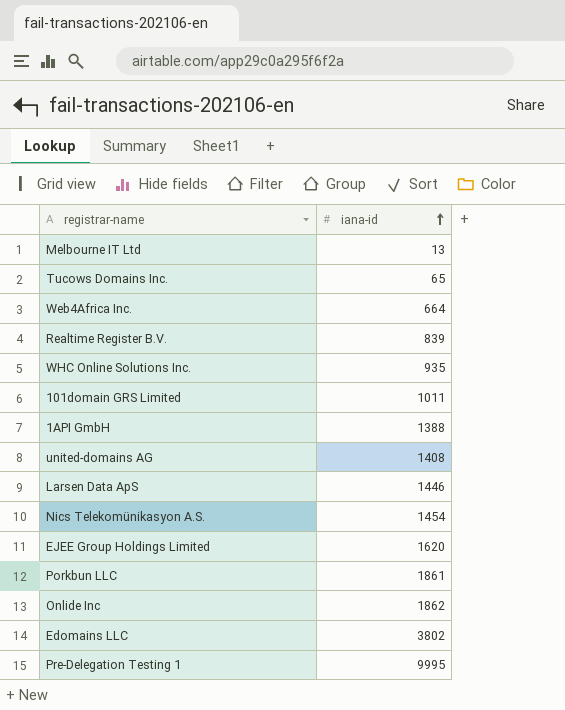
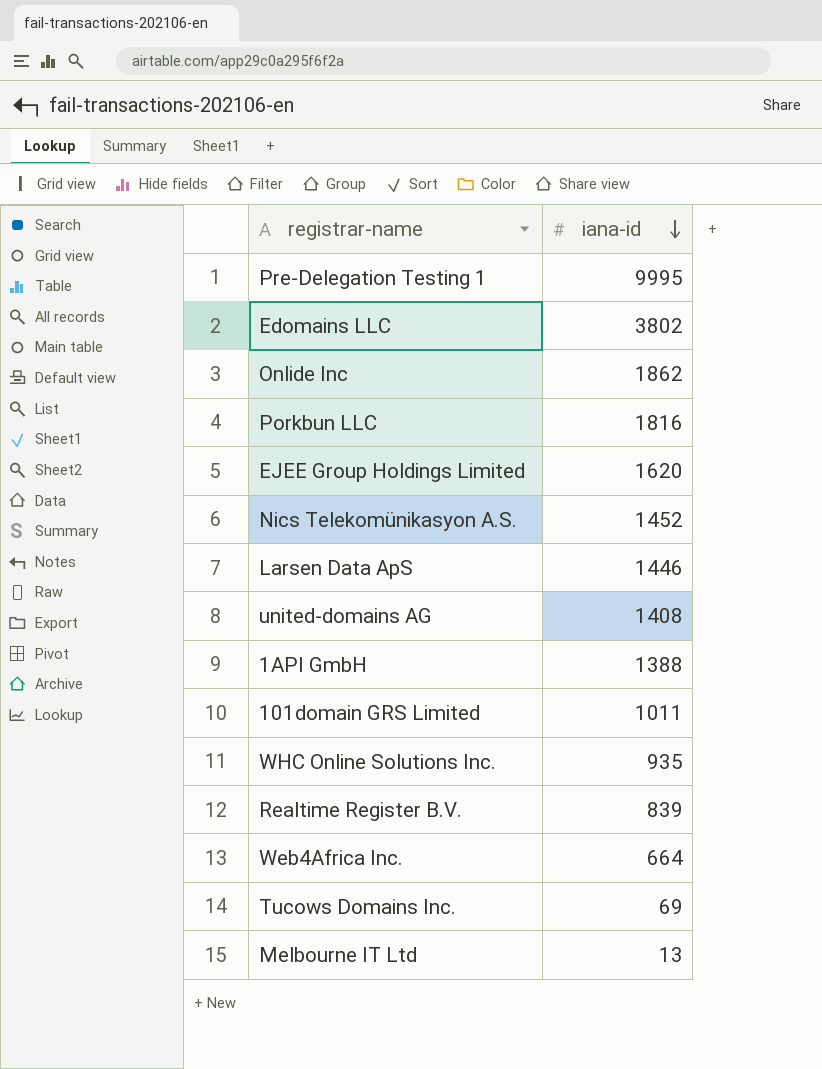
row order: iana-id ascending -> iana-id descending
Porkbun LLC | iana-id: 1861 -> 1816
Nics Telekomünikasyon A.S. | iana-id: 1454 -> 1452
Tucows Domains Inc. | iana-id: 65 -> 69

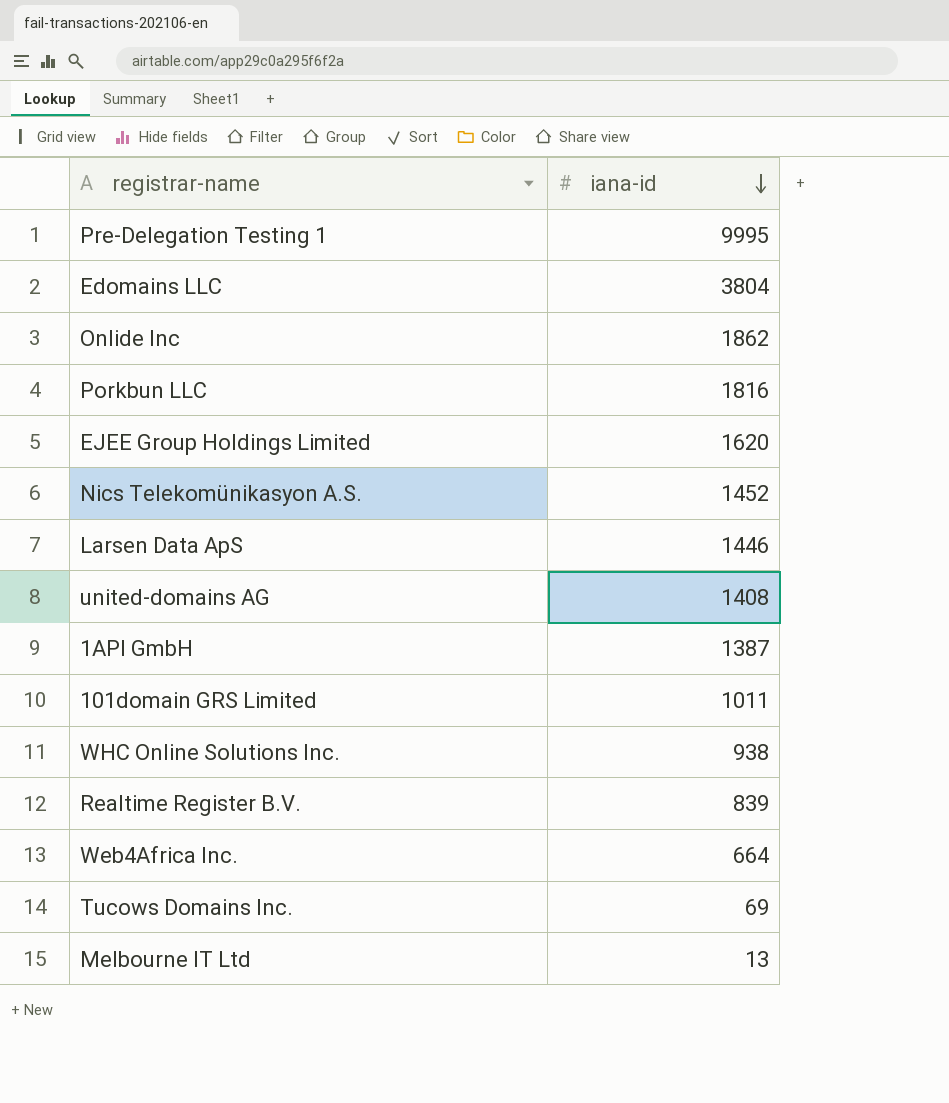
Edomains LLC | iana-id: 3802 -> 3804
1API GmbH | iana-id: 1388 -> 1387
WHC Online Solutions Inc. | iana-id: 935 -> 938

